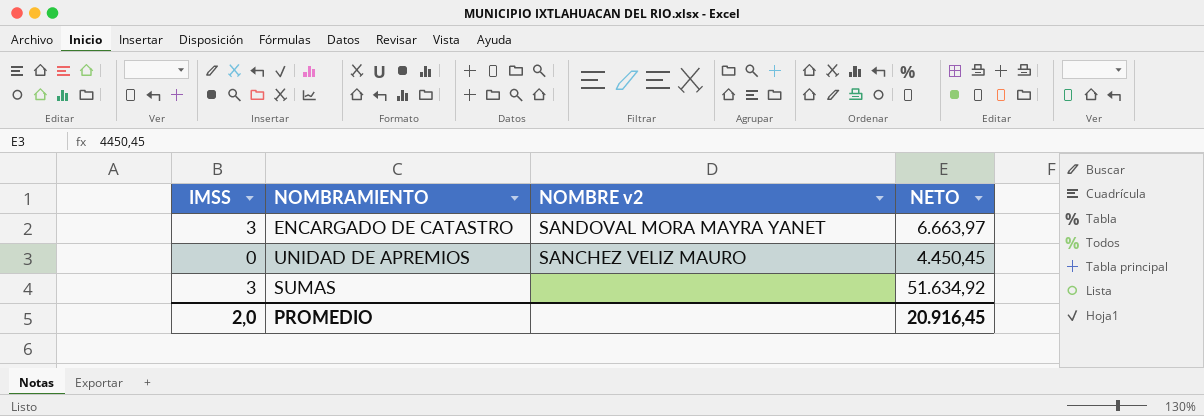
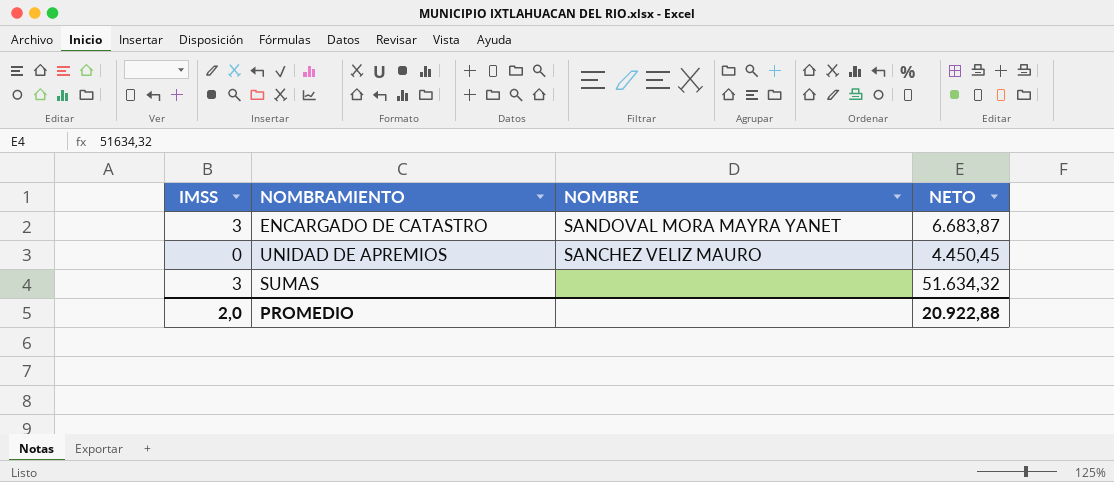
column name: NOMBRE v2 -> NOMBRE
ENCARGADO DE CATASTRO | NETO: 6.663,97 -> 6.683,87
SUMAS | NETO: 51.634,92 -> 51.634,32
PROMEDIO | NETO: 20.916,45 -> 20.922,88

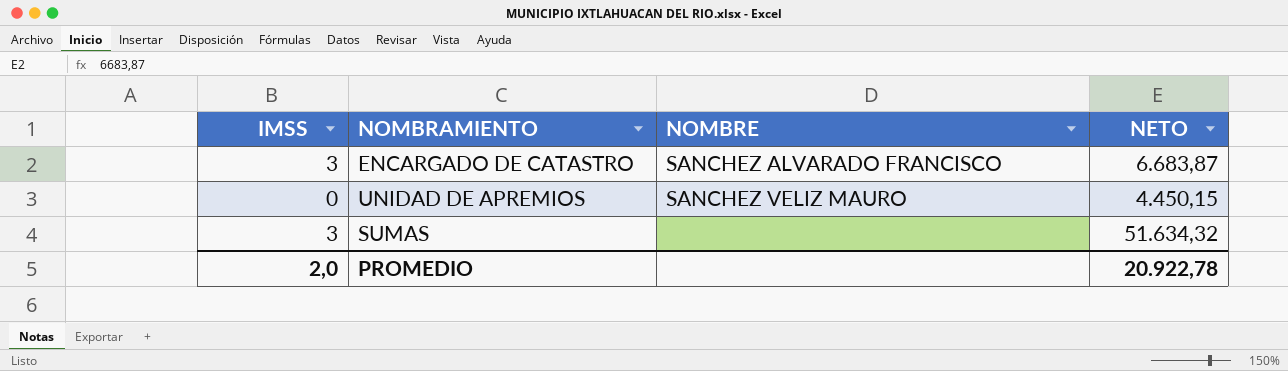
ENCARGADO DE CATASTRO | NOMBRE: SANDOVAL MORA MAYRA YANET -> SANCHEZ ALVARADO FRANCISCO
UNIDAD DE APREMIOS | NETO: 4.450,45 -> 4.450,15
PROMEDIO | NETO: 20.922,88 -> 20.922,78

